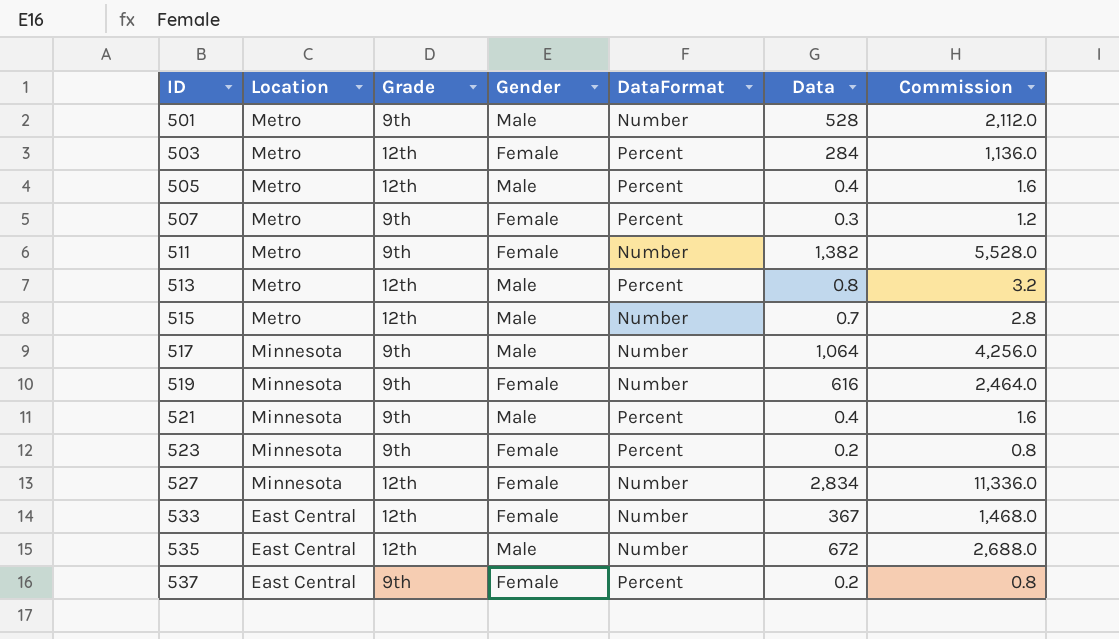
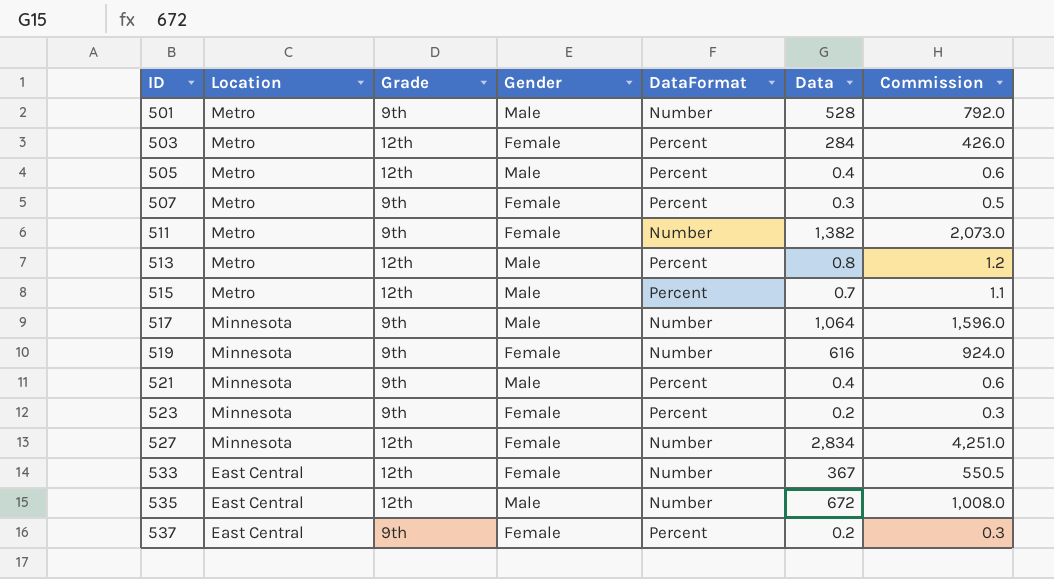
column Commission | formula: [Data] * 4 -> [Data] * 1.5
515 | DataFormat: Number -> Percent

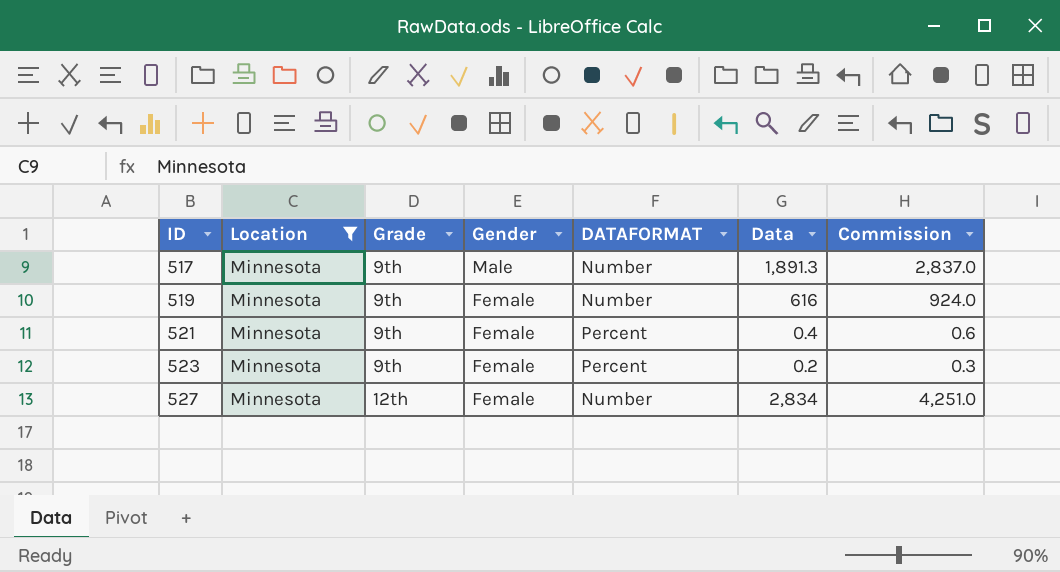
filter: none -> Location = Minnesota
column name: DataFormat -> DATAFORMAT
517 | Data: 1,064 -> 1,891.3
517 | Commission: 1,596.0 -> 2,837.0
521 | Gender: Male -> Female

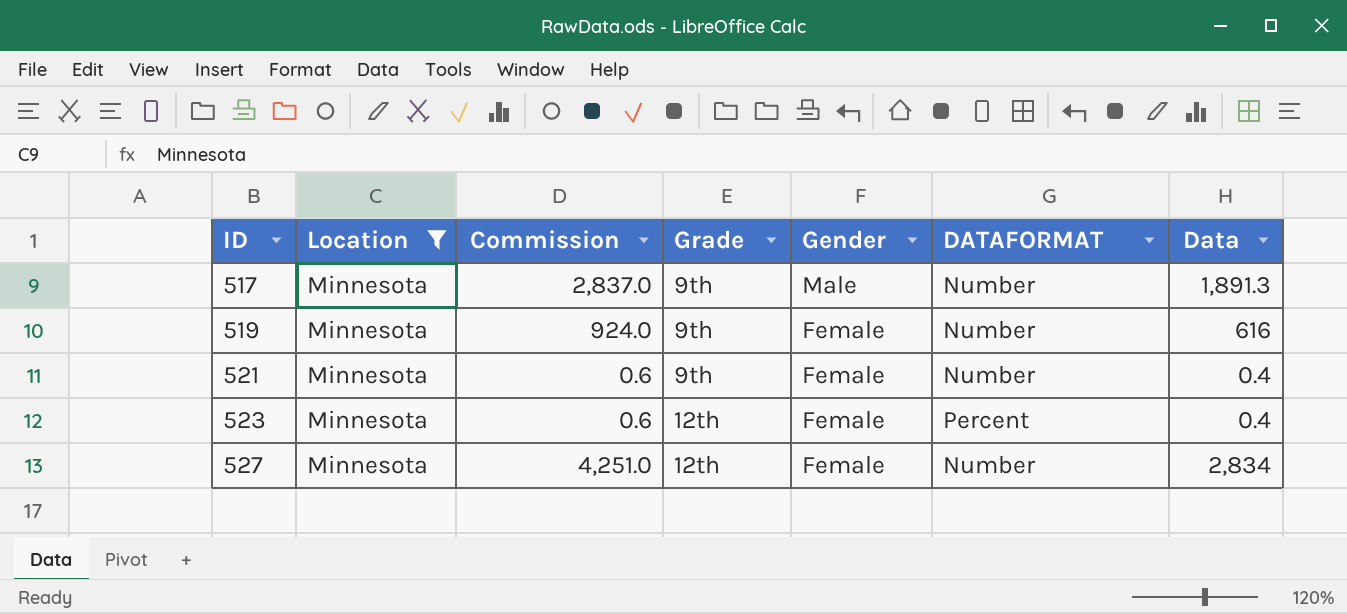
column Commission | position: 7 -> 3
521 | DATAFORMAT: Percent -> Number
523 | Commission: 0.3 -> 0.6
523 | Grade: 9th -> 12th
523 | Data: 0.2 -> 0.4

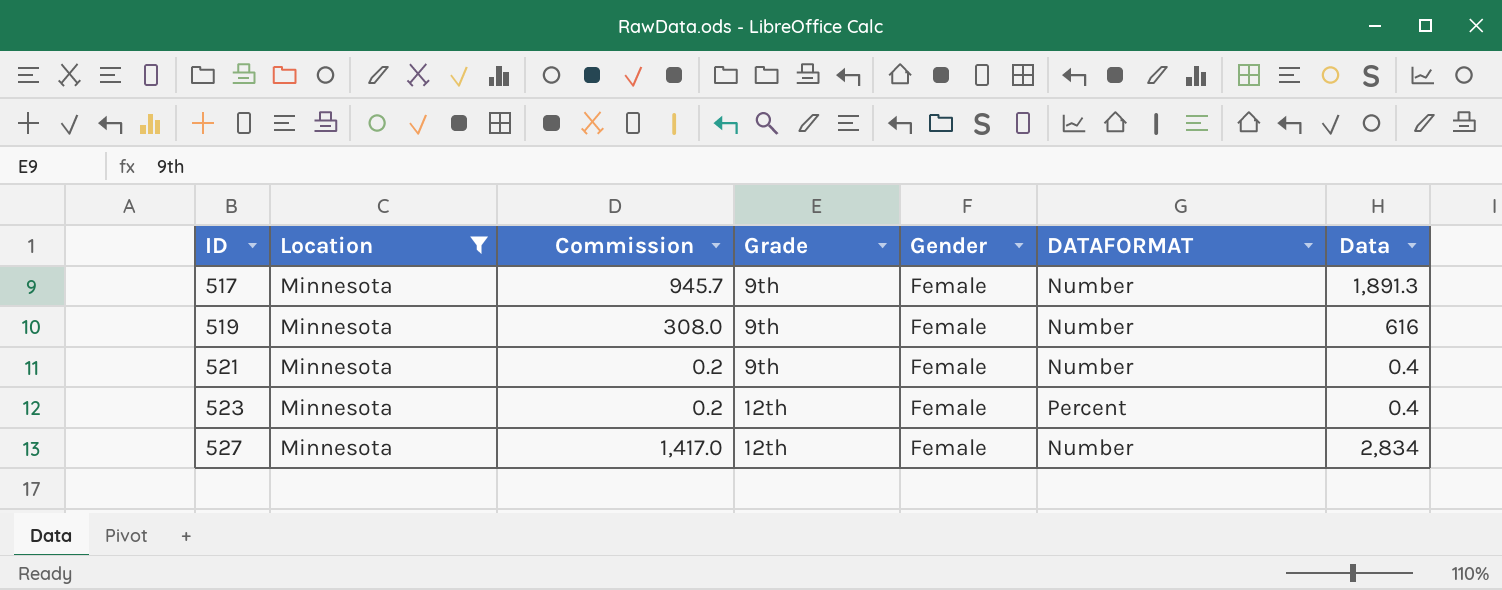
column Commission | formula: [Data] * 1.5 -> [Data] * 0.5
517 | Gender: Male -> Female

